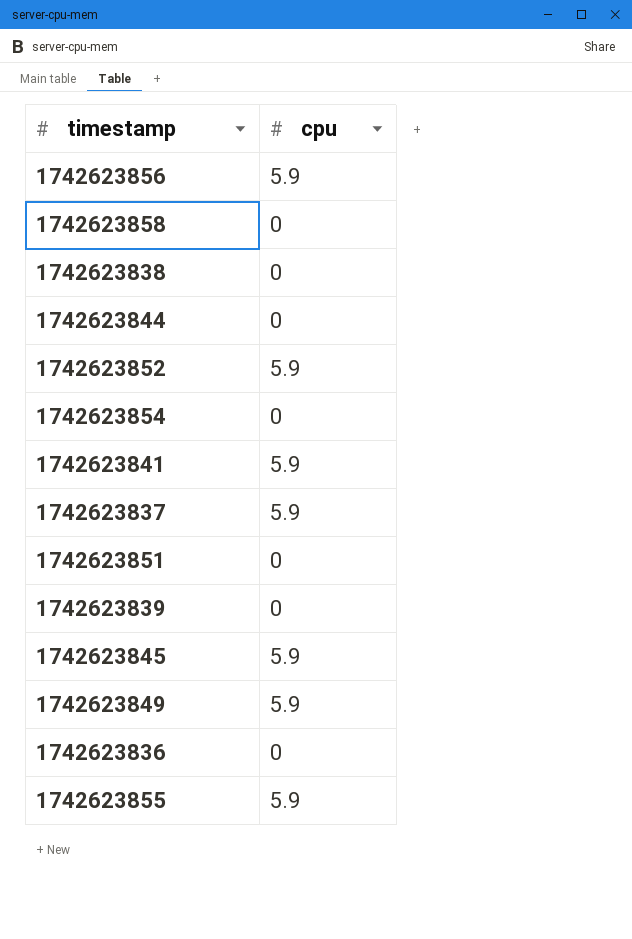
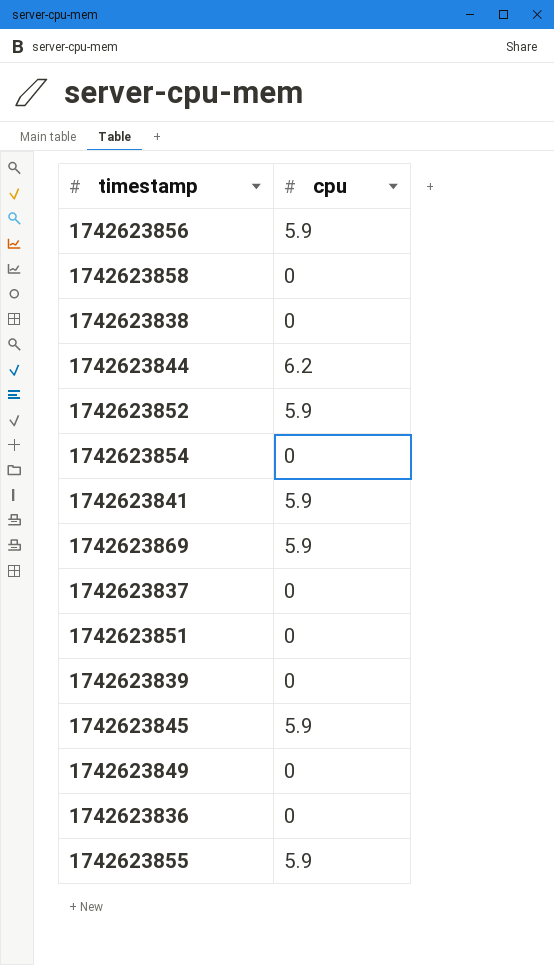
1742623844 | cpu: 0 -> 6.2
row 1742623869: none -> 5.9
1742623837 | cpu: 5.9 -> 0
1742623849 | cpu: 5.9 -> 0

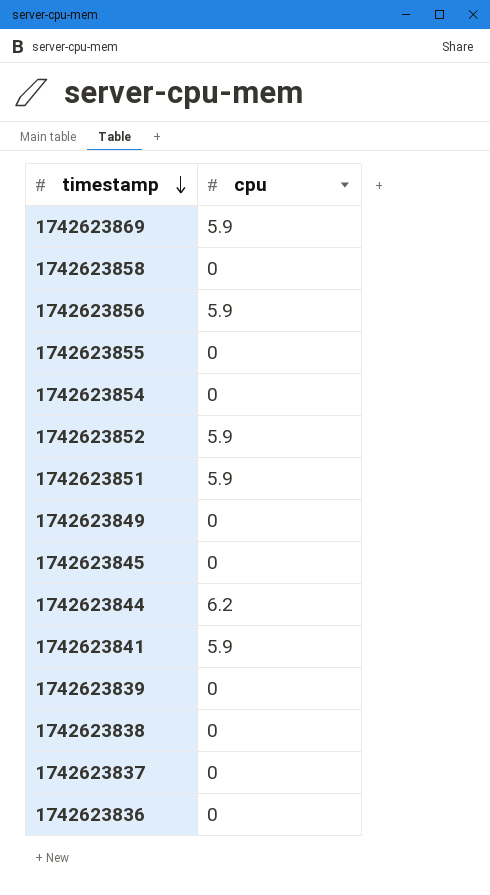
row order: none -> timestamp descending
1742623855 | cpu: 5.9 -> 0
1742623851 | cpu: 0 -> 5.9
1742623845 | cpu: 5.9 -> 0

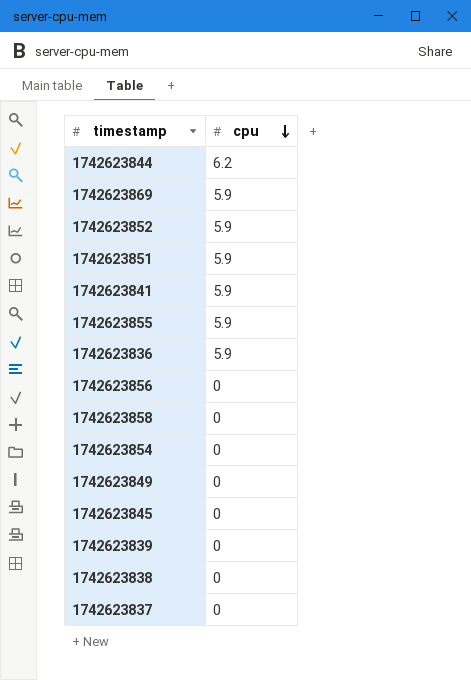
row order: timestamp descending -> cpu descending
1742623855 | cpu: 0 -> 5.9
1742623836 | cpu: 0 -> 5.9
1742623856 | cpu: 5.9 -> 0

